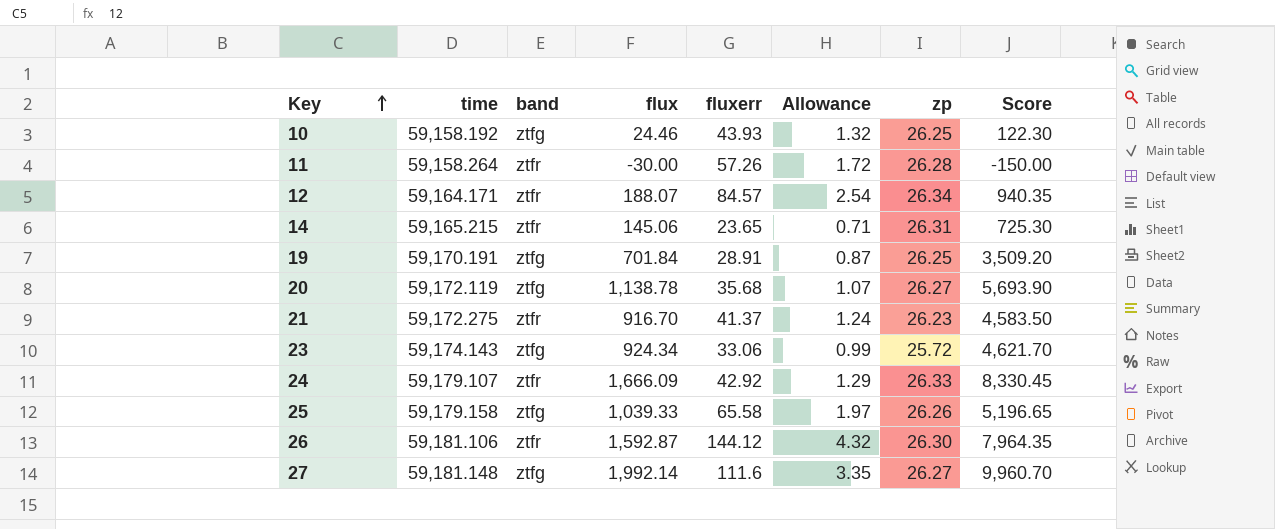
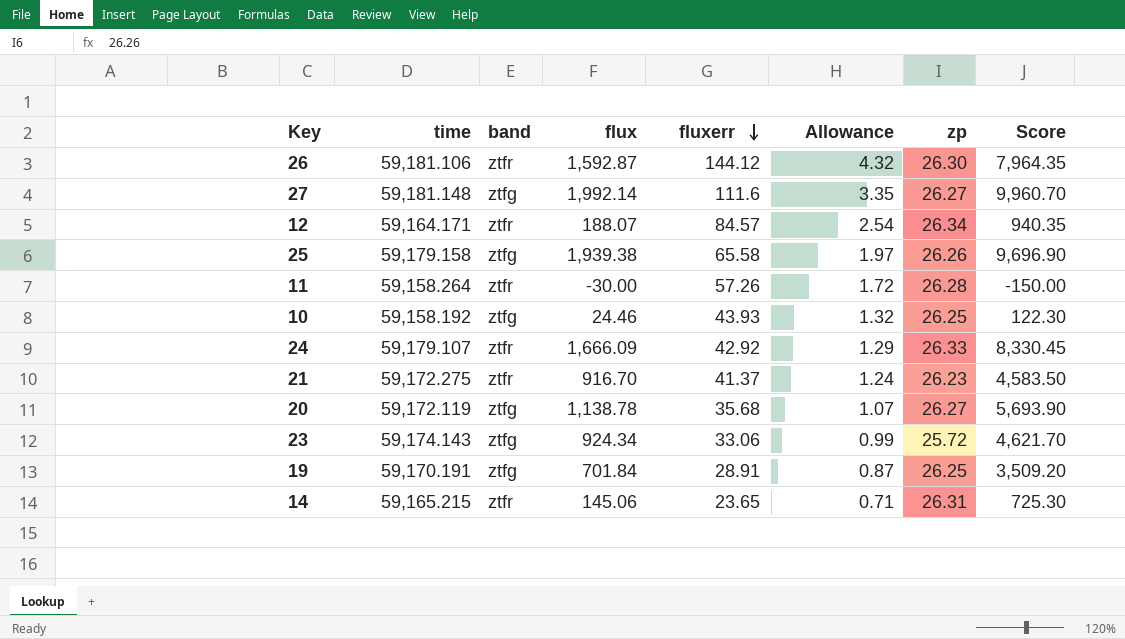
row order: Key ascending -> fluxerr descending
25 | flux: 1,039.33 -> 1,939.38
25 | Score: 5,196.65 -> 9,696.90

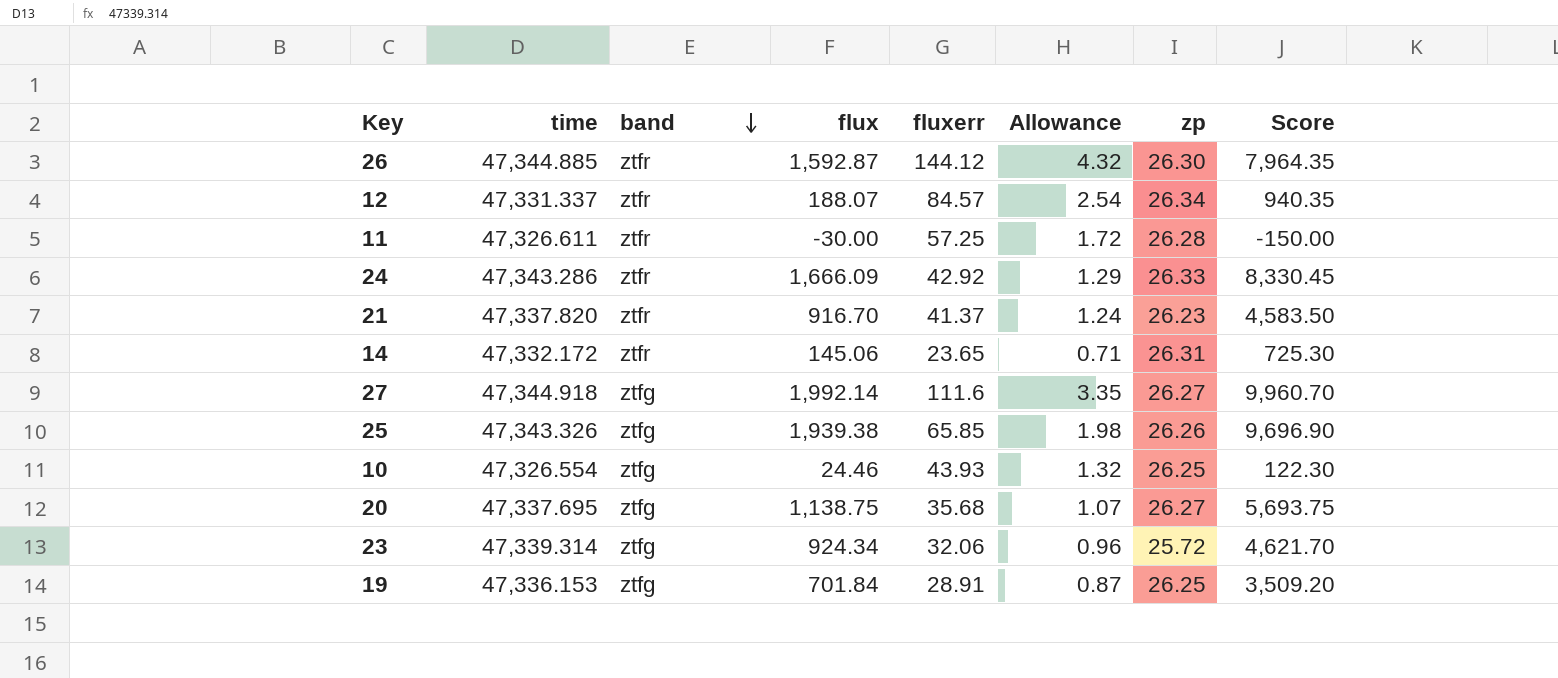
row order: fluxerr descending -> band descending
26 | time: 59,181.106 -> 47,344.885
12 | time: 59,164.171 -> 47,331.337
11 | time: 59,158.264 -> 47,326.611
11 | fluxerr: 57.26 -> 57.25
24 | time: 59,179.107 -> 47,343.286
21 | time: 59,172.275 -> 47,337.820
14 | time: 59,165.215 -> 47,332.172
27 | time: 59,181.148 -> 47,344.918
25 | time: 59,179.158 -> 47,343.326
25 | fluxerr: 65.58 -> 65.85
25 | Allowance: 1.97 -> 1.98
10 | time: 59,158.192 -> 47,326.554
20 | time: 59,172.119 -> 47,337.695
20 | flux: 1,138.78 -> 1,138.75
20 | Score: 5,693.90 -> 5,693.75
23 | time: 59,174.143 -> 47,339.314
23 | fluxerr: 33.06 -> 32.06
23 | Allowance: 0.99 -> 0.96
19 | time: 59,170.191 -> 47,336.153

